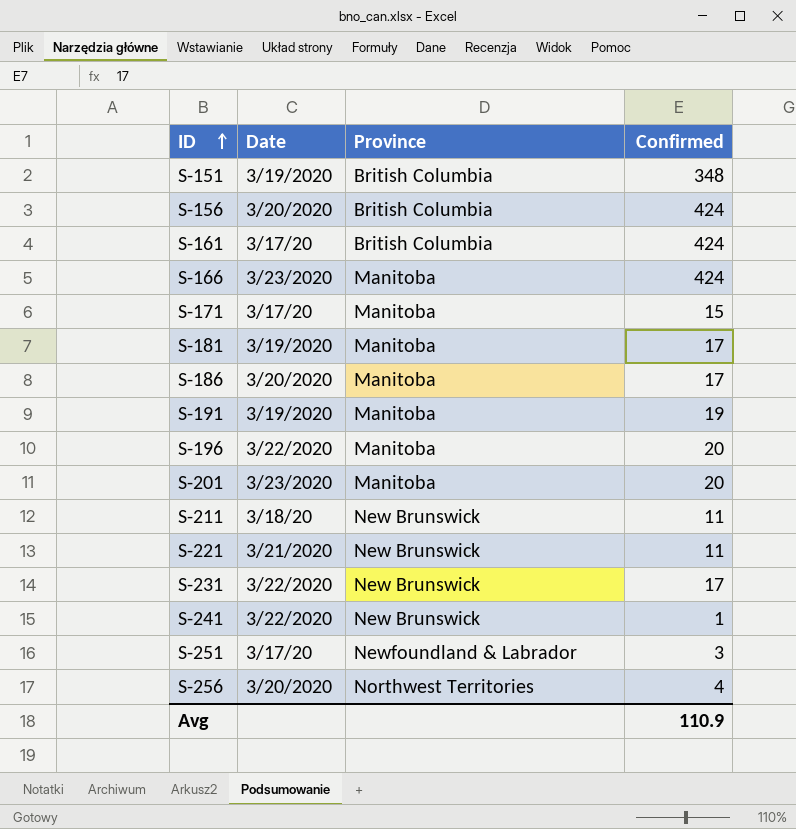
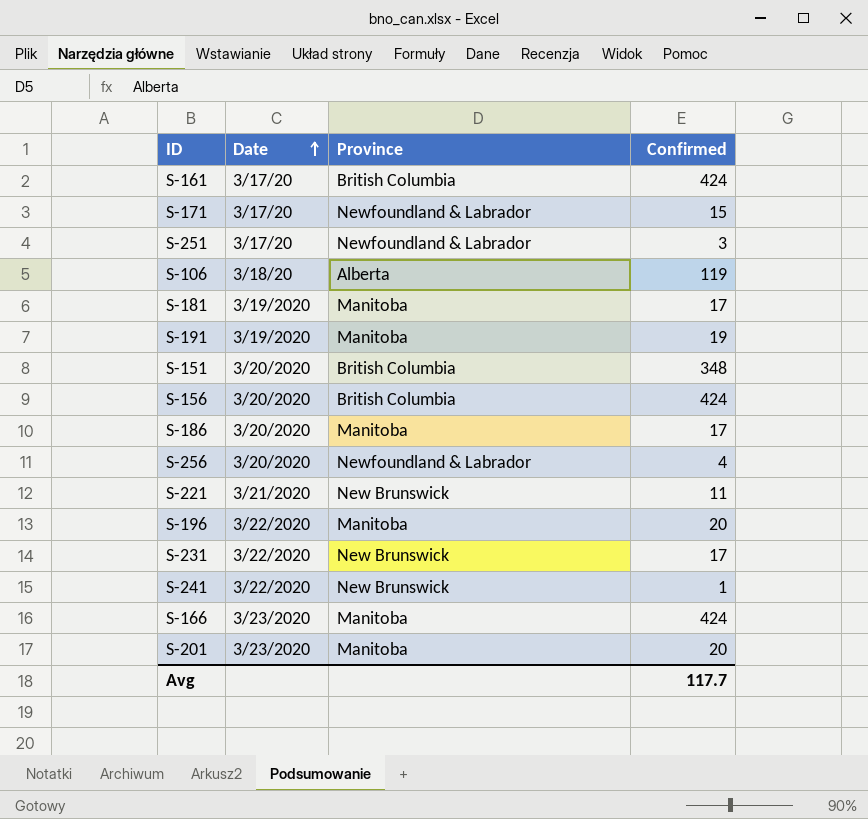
row order: ID ascending -> Date ascending
row S-211: 3/18/20 | New Brunswick | 11 -> none
S-171 | Province: Manitoba -> Newfoundland & Labrador
row S-106: none -> 3/18/20 | Alberta | 119
S-151 | Date: 3/19/2020 -> 3/20/2020
S-256 | Province: Northwest Territories -> Newfoundland & Labrador
Avg | Confirmed: 110.9 -> 117.7

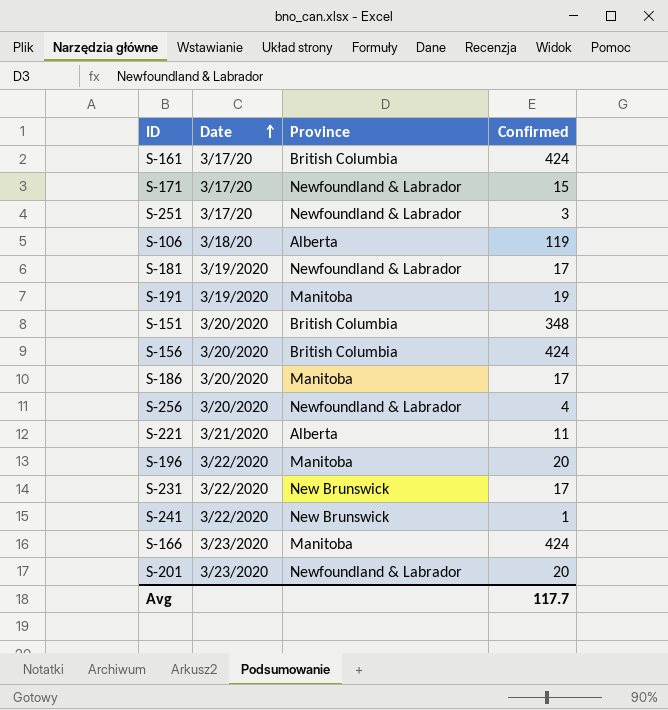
S-181 | Province: Manitoba -> Newfoundland & Labrador
S-221 | Province: New Brunswick -> Alberta
S-201 | Province: Manitoba -> Newfoundland & Labrador

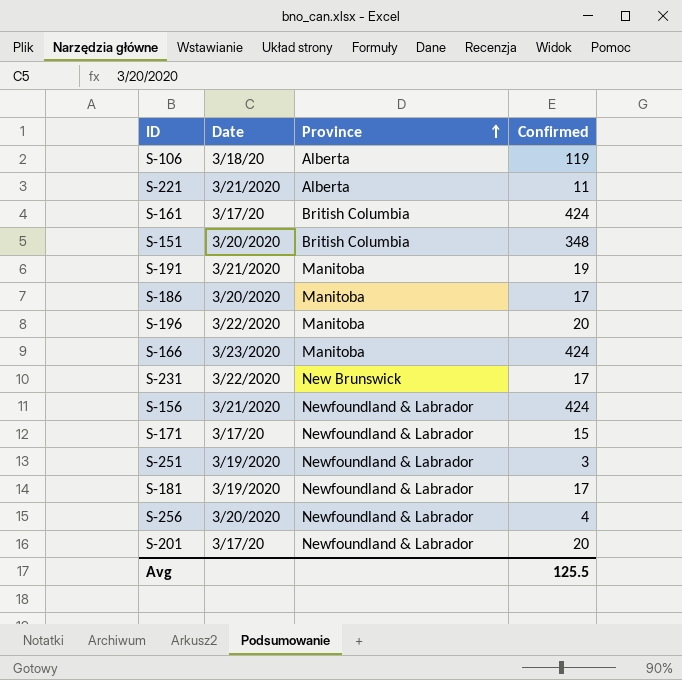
row order: Date ascending -> Province ascending
row S-241: 3/22/2020 | New Brunswick | 1 -> none
S-191 | Date: 3/19/2020 -> 3/21/2020
S-156 | Date: 3/20/2020 -> 3/21/2020
S-156 | Province: British Columbia -> Newfoundland & Labrador
S-251 | Date: 3/17/20 -> 3/19/2020
S-201 | Date: 3/23/2020 -> 3/17/20
Avg | Confirmed: 117.7 -> 125.5

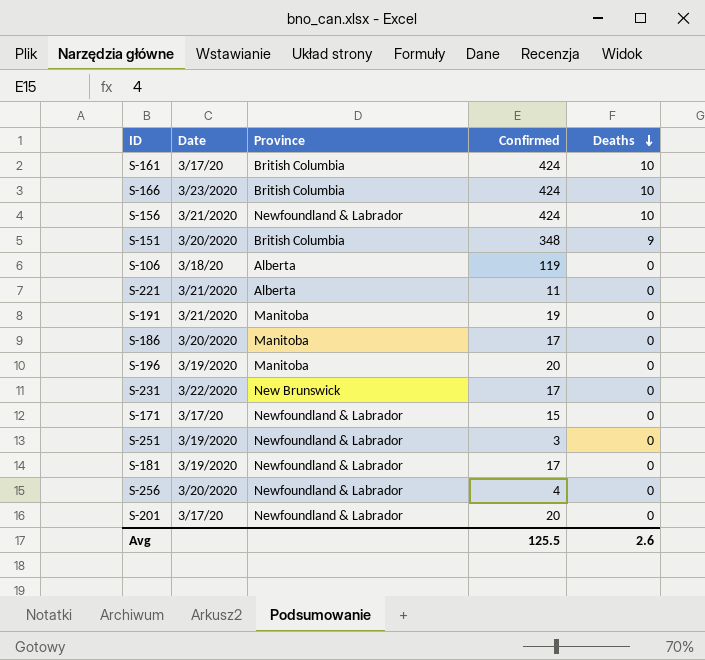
row order: Province ascending -> Deaths descending
column Deaths | position: none -> 5
S-166 | Province: Manitoba -> British Columbia
S-196 | Date: 3/22/2020 -> 3/19/2020

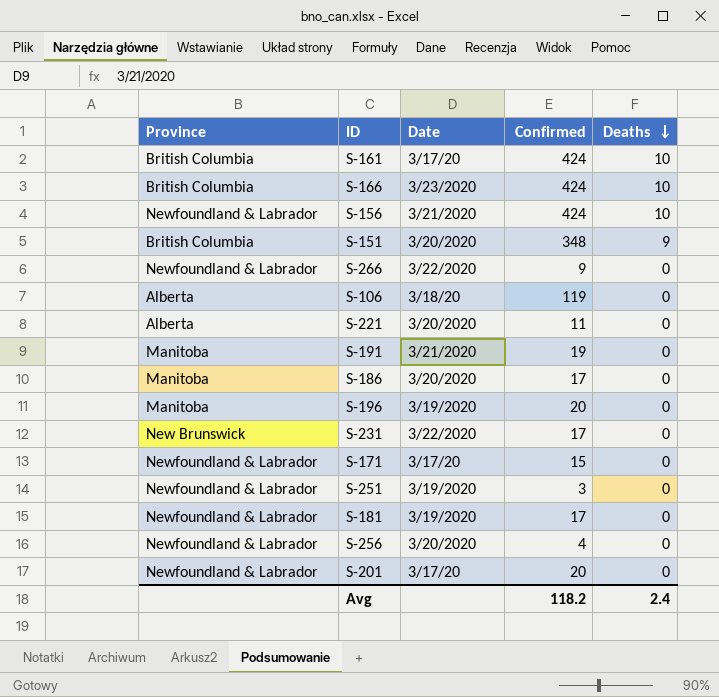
column Province | position: 3 -> 1
row S-266: none -> Newfoundland & Labrador | 3/22/2020 | 9 | 0
S-221 | Date: 3/21/2020 -> 3/20/2020
Avg | Confirmed: 125.5 -> 118.2
Avg | Deaths: 2.6 -> 2.4

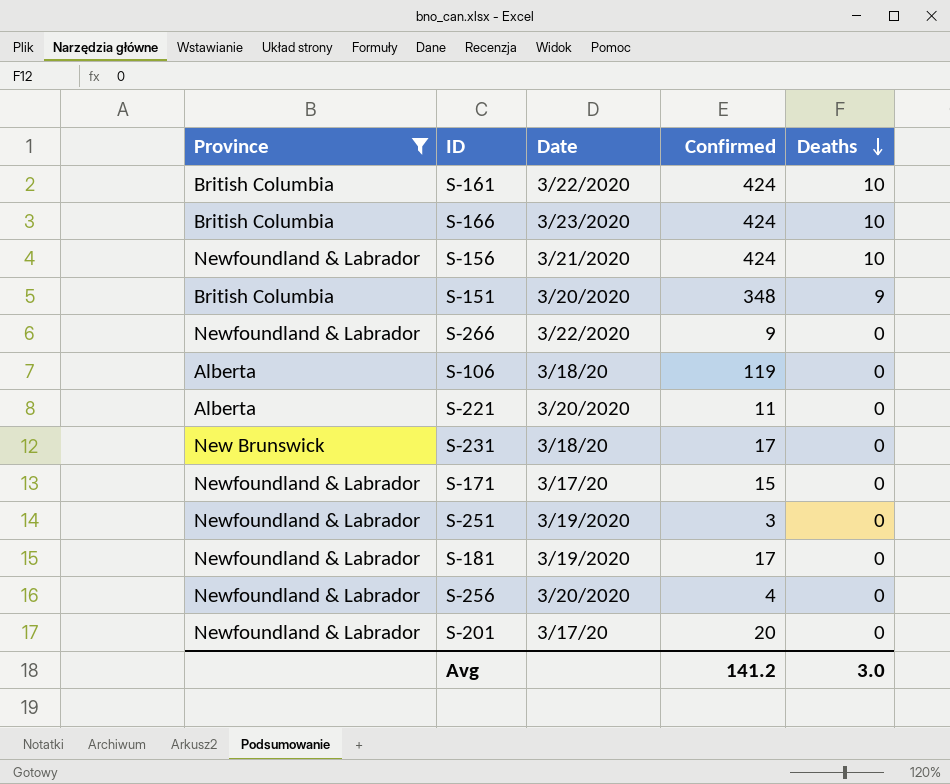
filter: none -> Province != Manitoba
S-161 | Date: 3/17/20 -> 3/22/2020
S-231 | Date: 3/22/2020 -> 3/18/20
Avg | Confirmed: 118.2 -> 141.2
Avg | Deaths: 2.4 -> 3.0

